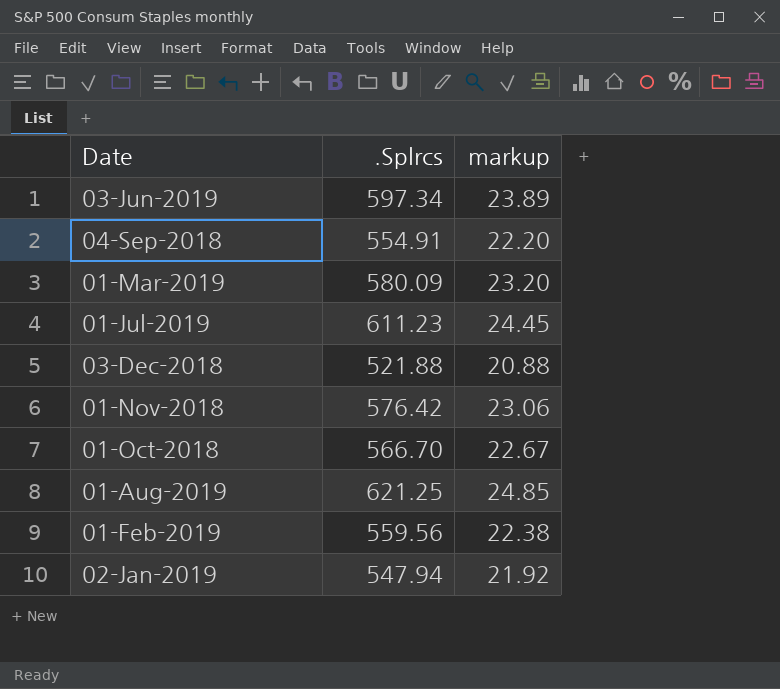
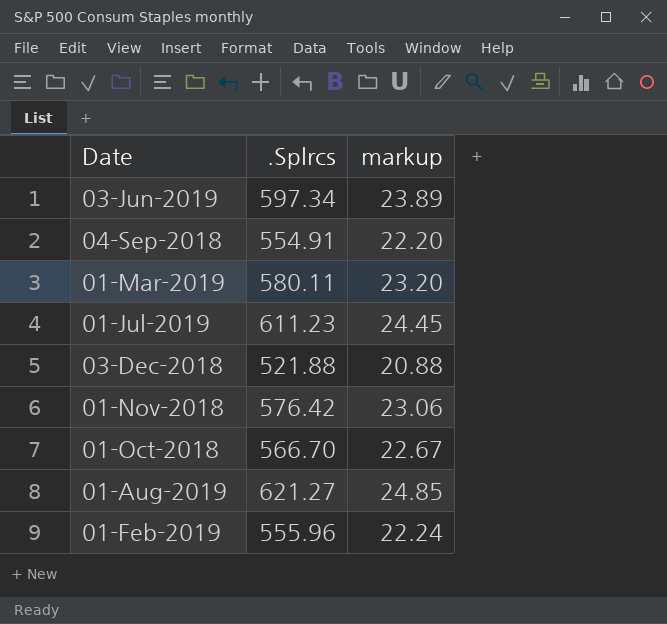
row 02-Jan-2019: 547.94 | 21.92 -> none
01-Mar-2019 | .Splrcs: 580.09 -> 580.11
01-Aug-2019 | .Splrcs: 621.25 -> 621.27
01-Feb-2019 | .Splrcs: 559.56 -> 555.96
01-Feb-2019 | markup: 22.38 -> 22.24

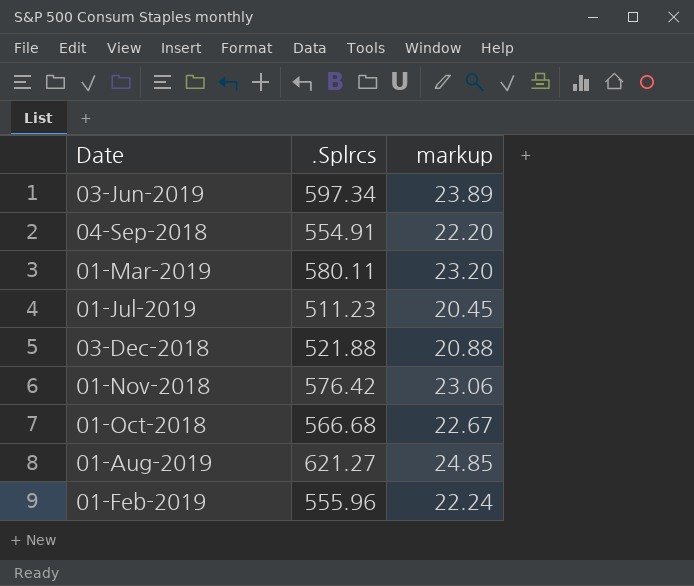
01-Jul-2019 | .Splrcs: 611.23 -> 511.23
01-Jul-2019 | markup: 24.45 -> 20.45
01-Oct-2018 | .Splrcs: 566.70 -> 566.68

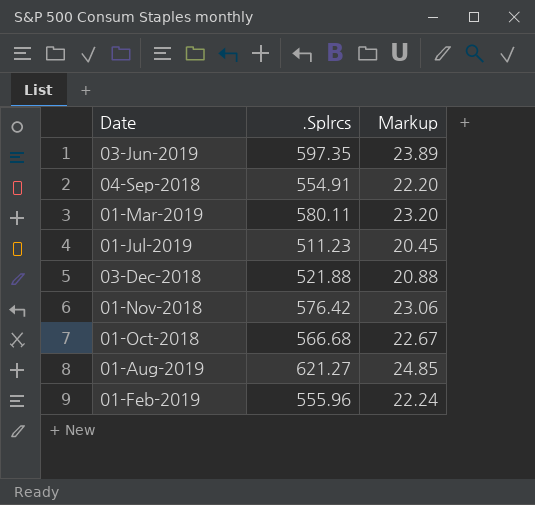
column name: markup -> Markup
03-Jun-2019 | .Splrcs: 597.34 -> 597.35

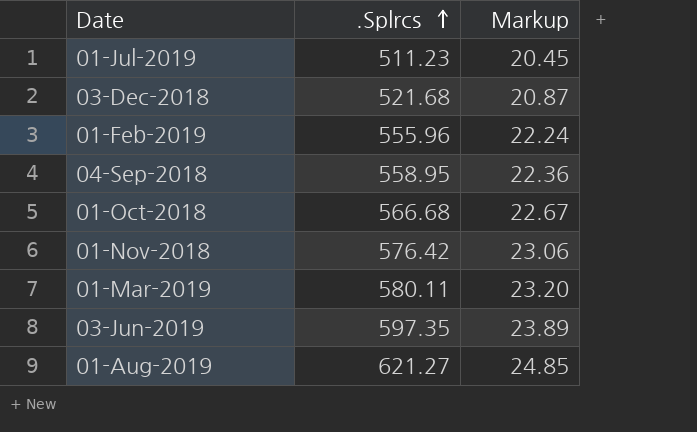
row order: none -> .Splrcs ascending
03-Dec-2018 | .Splrcs: 521.88 -> 521.68
03-Dec-2018 | Markup: 20.88 -> 20.87
04-Sep-2018 | .Splrcs: 554.91 -> 558.95
04-Sep-2018 | Markup: 22.20 -> 22.36

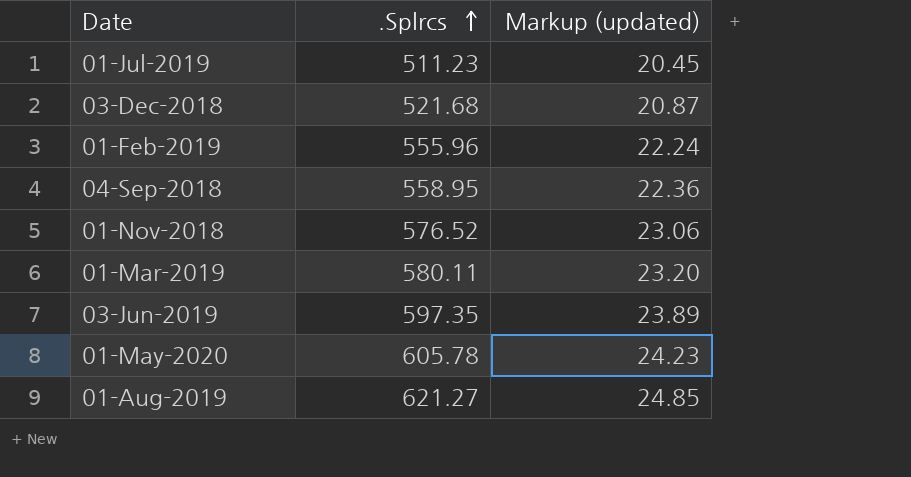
column name: Markup -> Markup (updated)
row 01-Oct-2018: 566.68 | 22.67 -> none
01-Nov-2018 | .Splrcs: 576.42 -> 576.52
row 01-May-2020: none -> 605.78 | 24.23

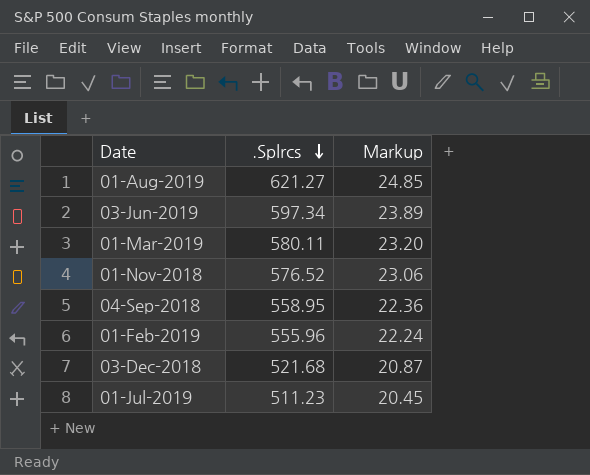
row order: .Splrcs ascending -> .Splrcs descending
column name: Markup (updated) -> Markup
row 01-May-2020: 605.78 | 24.23 -> none
03-Jun-2019 | .Splrcs: 597.35 -> 597.34

